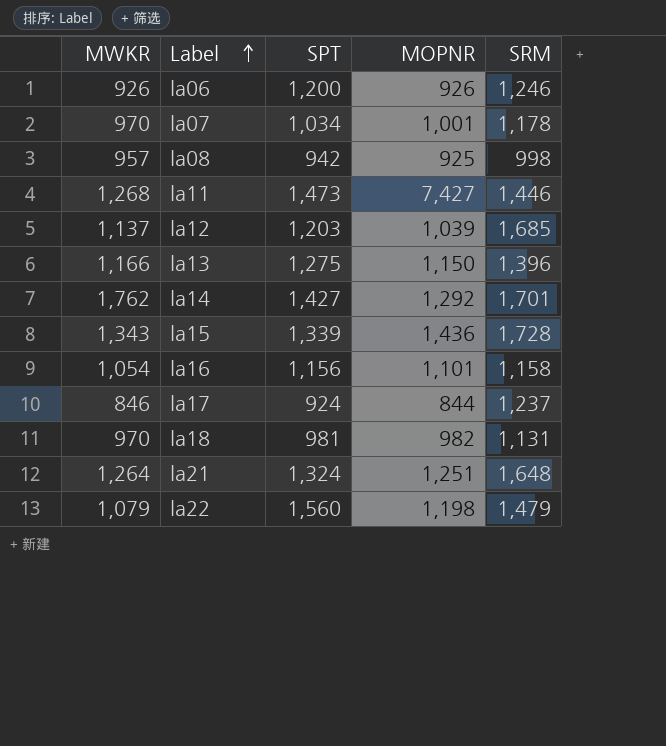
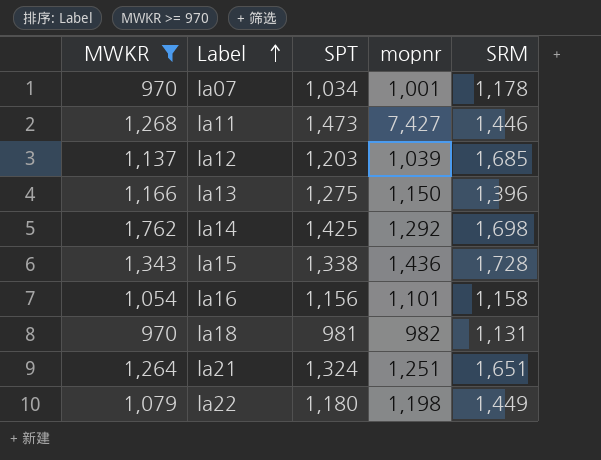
filter: none -> MWKR >= 970
column name: MOPNR -> mopnr
la14 | SPT: 1,427 -> 1,425
la14 | SRM: 1,701 -> 1,698
la15 | SPT: 1,339 -> 1,338
la21 | SRM: 1,648 -> 1,651
la22 | SPT: 1,560 -> 1,180
la22 | SRM: 1,479 -> 1,449

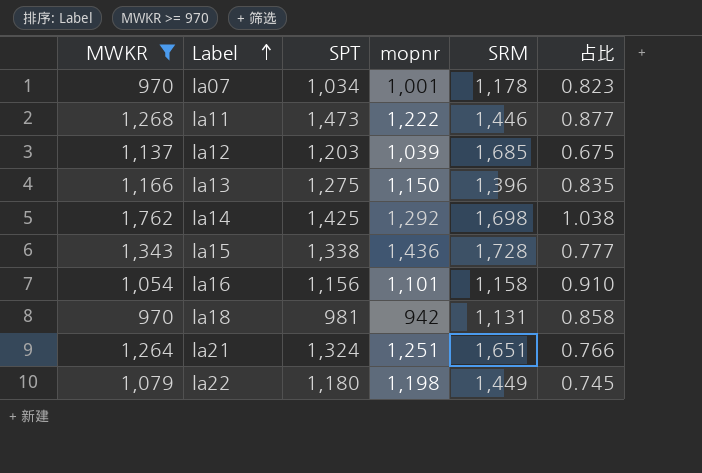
column 占比 | formula: none -> [MWKR] / [SRM]
la11 | mopnr: 7,427 -> 1,222
la18 | mopnr: 982 -> 942

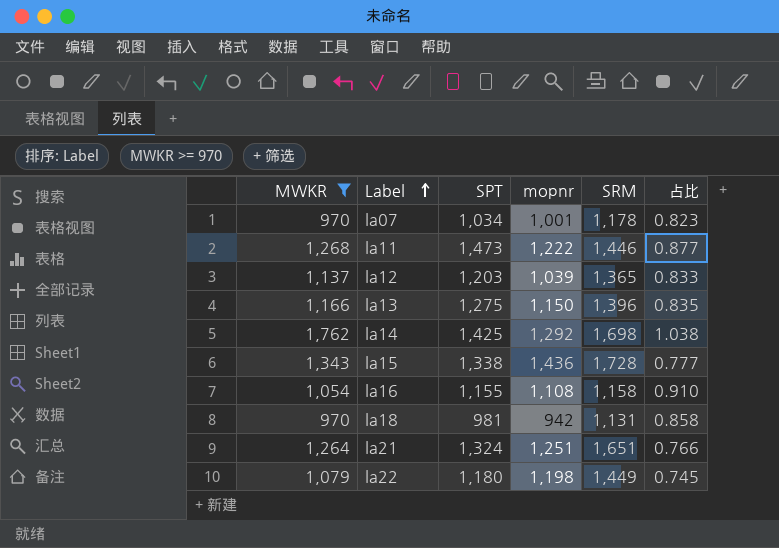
la12 | SRM: 1,685 -> 1,365
la12 | 占比: 0.675 -> 0.833
la16 | SPT: 1,156 -> 1,155
la16 | mopnr: 1,101 -> 1,108

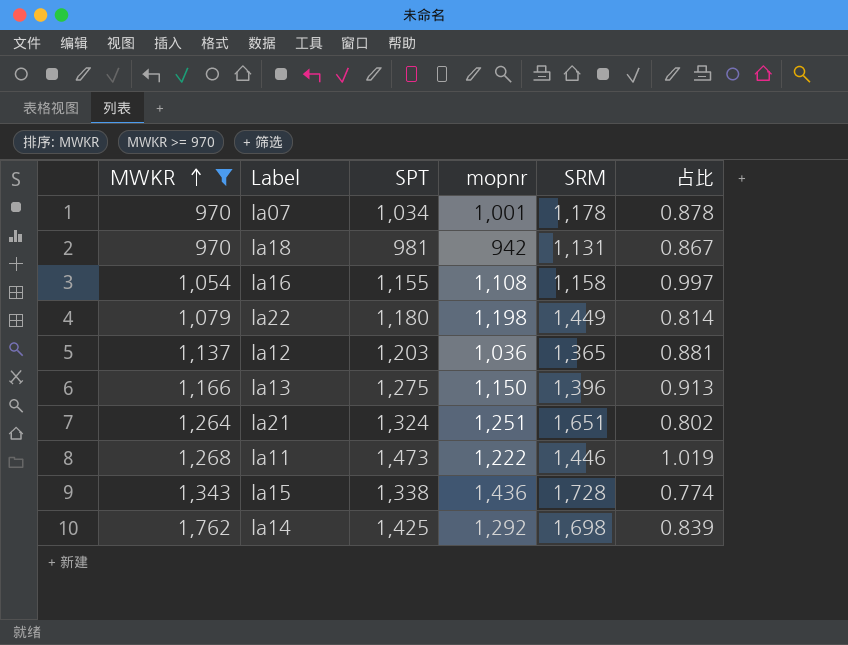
row order: Label ascending -> MWKR ascending
column 占比 | formula: [MWKR] / [SRM] -> [SPT] / [SRM]
la12 | mopnr: 1,039 -> 1,036

